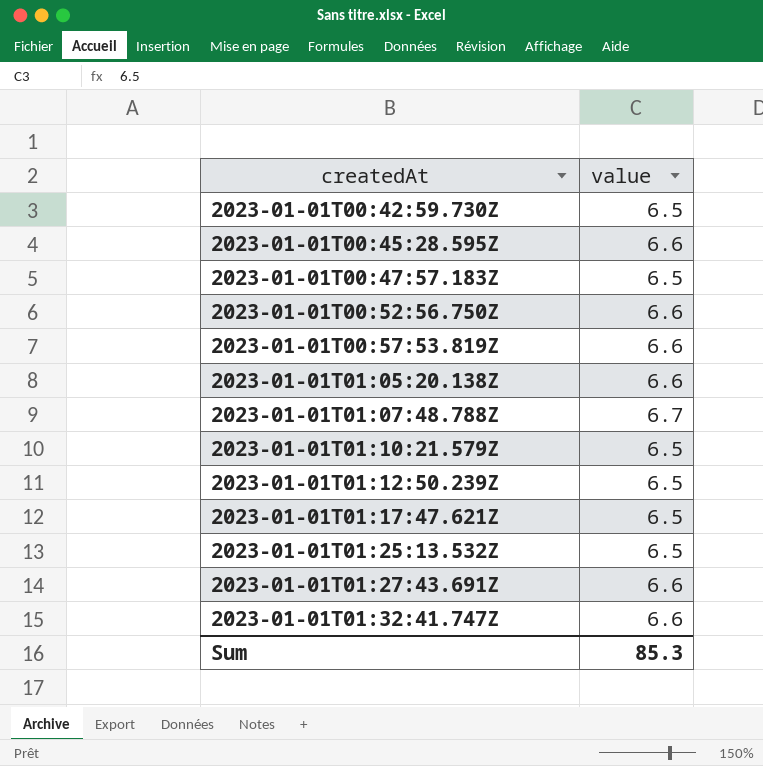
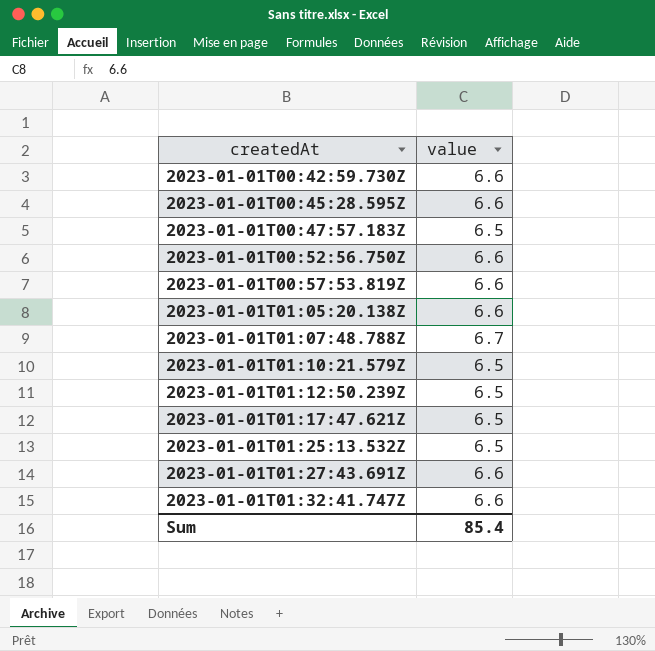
2023-01-01T00:42:59.730Z | value: 6.5 -> 6.6
Sum | value: 85.3 -> 85.4

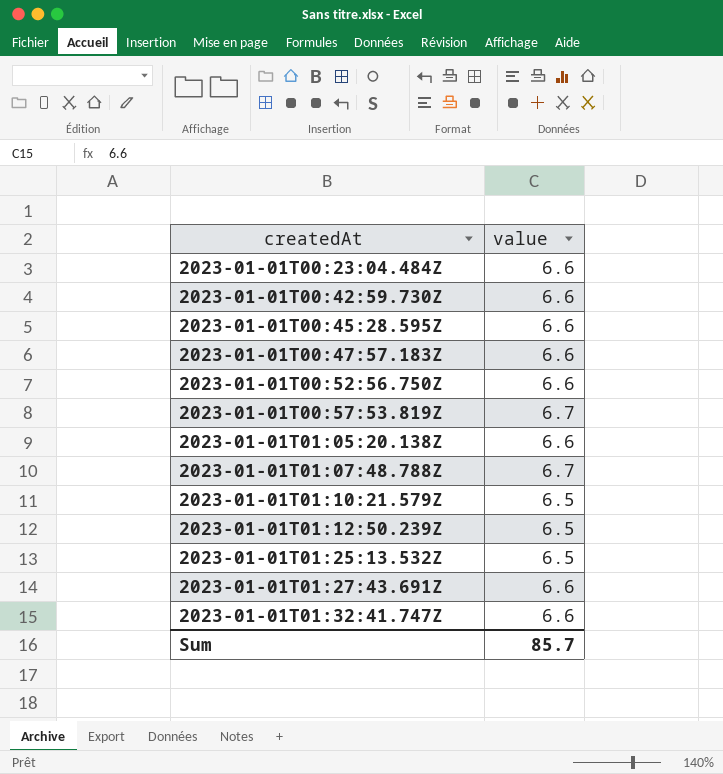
row 2023-01-01T01:17:47.621Z: 6.5 -> none
row 2023-01-01T00:23:04.484Z: none -> 6.6
2023-01-01T00:47:57.183Z | value: 6.5 -> 6.6
2023-01-01T00:57:53.819Z | value: 6.6 -> 6.7
Sum | value: 85.4 -> 85.7

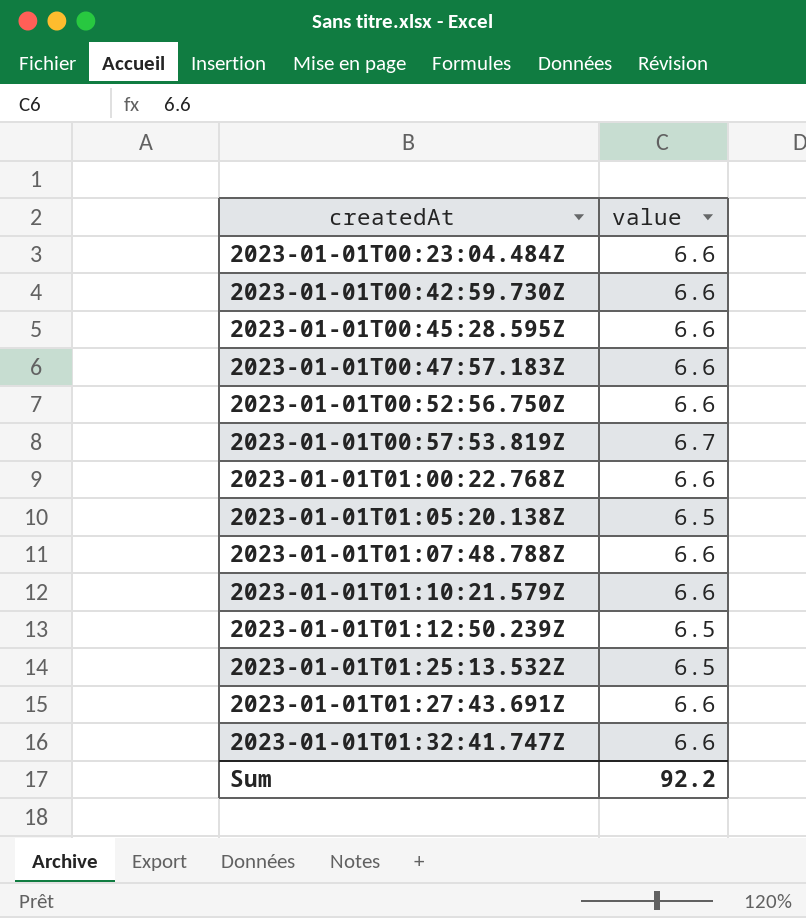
row 2023-01-01T01:00:22.768Z: none -> 6.6
2023-01-01T01:05:20.138Z | value: 6.6 -> 6.5
2023-01-01T01:07:48.788Z | value: 6.7 -> 6.6
2023-01-01T01:10:21.579Z | value: 6.5 -> 6.6
Sum | value: 85.7 -> 92.2

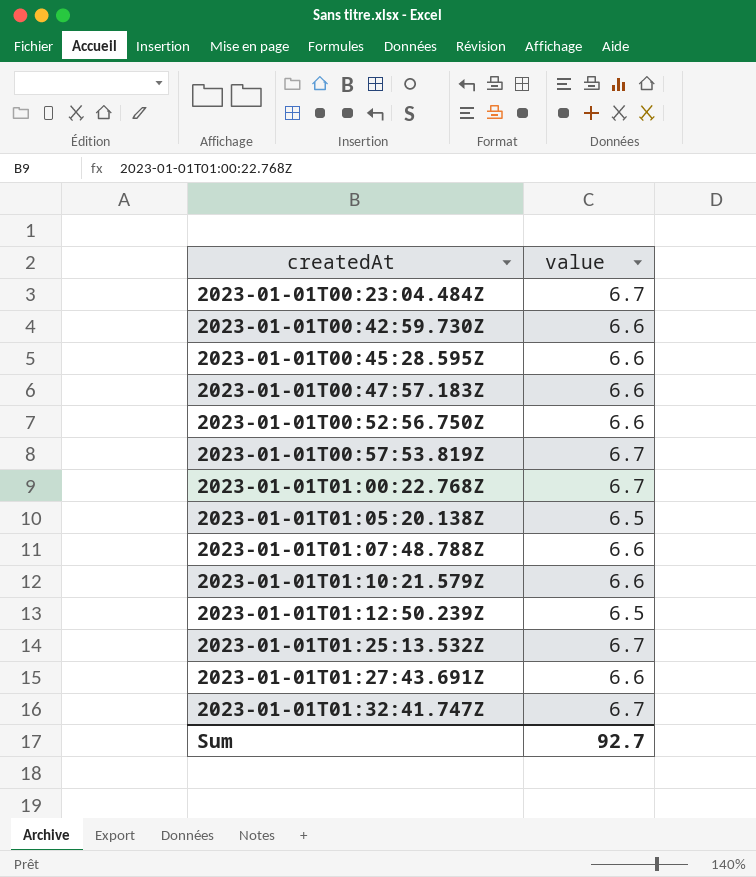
2023-01-01T00:23:04.484Z | value: 6.6 -> 6.7
2023-01-01T01:00:22.768Z | value: 6.6 -> 6.7
2023-01-01T01:25:13.532Z | value: 6.5 -> 6.7
2023-01-01T01:32:41.747Z | value: 6.6 -> 6.7
Sum | value: 92.2 -> 92.7

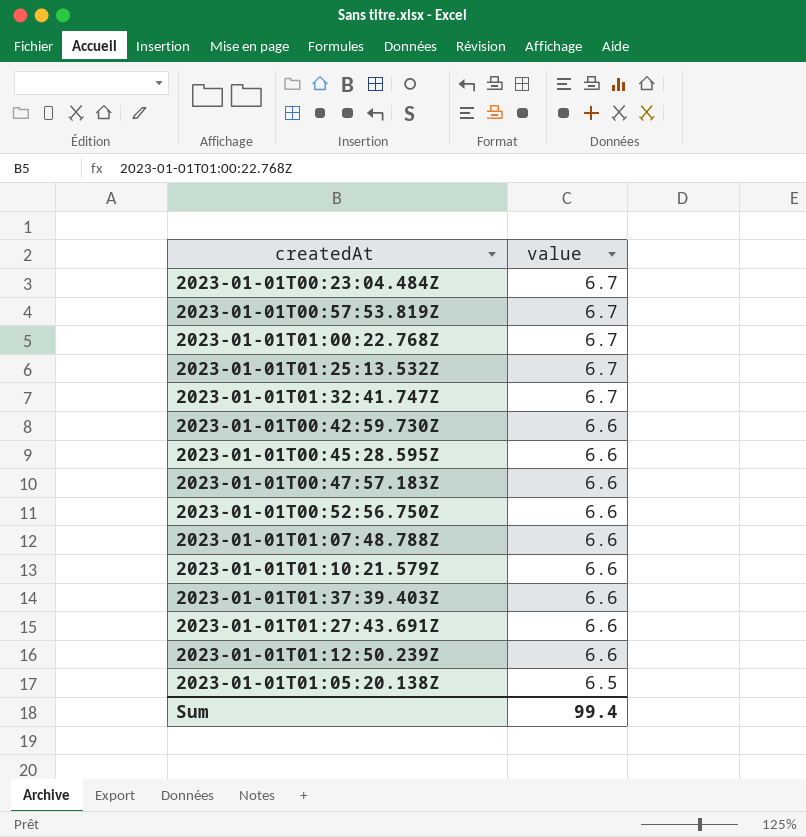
row order: createdAt ascending -> value descending
row 2023-01-01T01:37:39.403Z: none -> 6.6
2023-01-01T01:12:50.239Z | value: 6.5 -> 6.6
Sum | value: 92.7 -> 99.4

